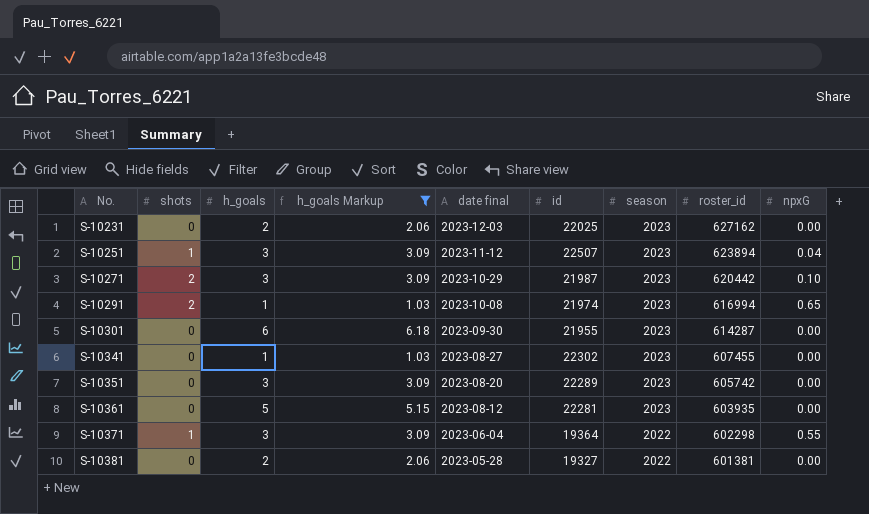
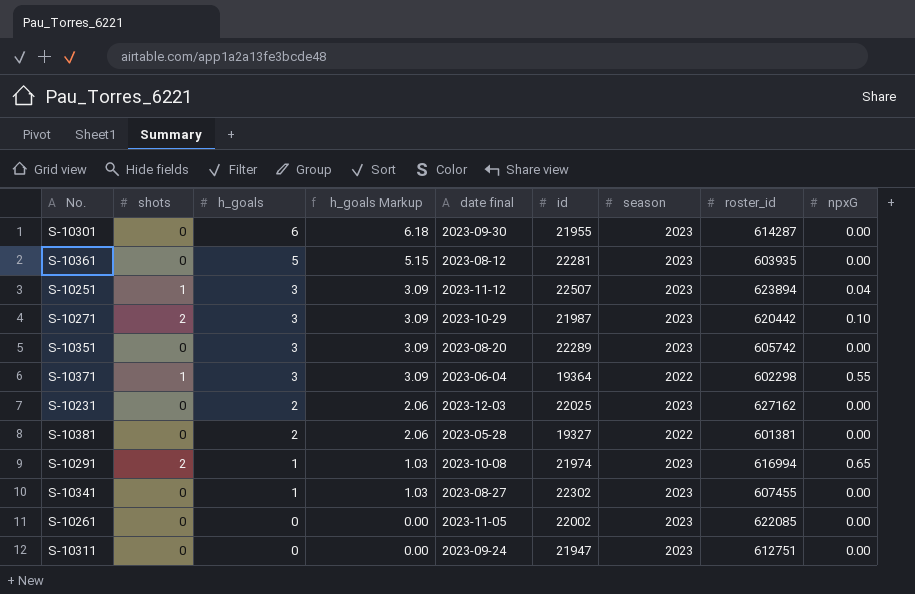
filter: h_goals Markup != 0.00 -> none
row order: No. ascending -> h_goals descending

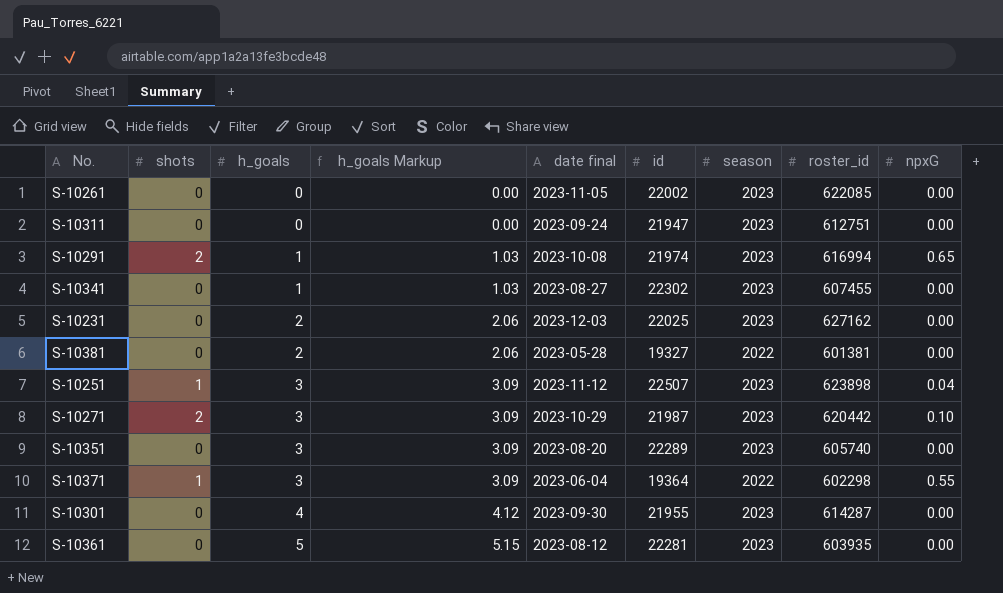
row order: h_goals descending -> h_goals ascending
S-10251 | roster_id: 623894 -> 623898
S-10351 | roster_id: 605742 -> 605740
S-10301 | h_goals: 6 -> 4
S-10301 | h_goals Markup: 6.18 -> 4.12

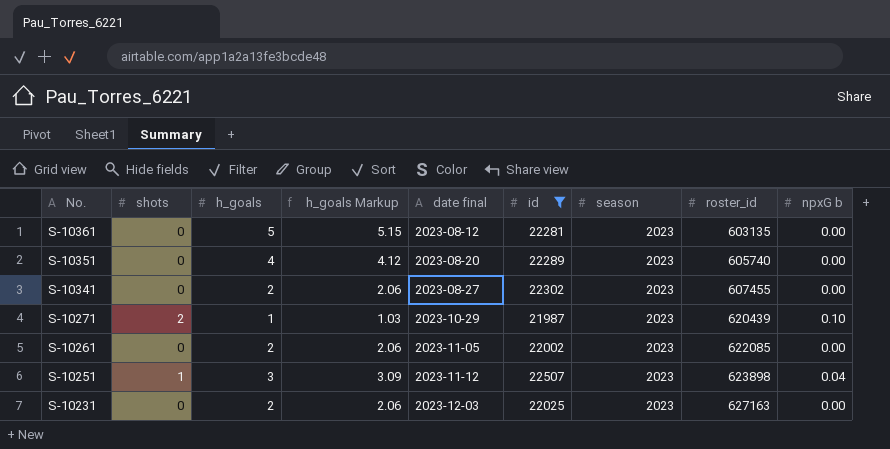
filter: none -> id >= 21987
row order: h_goals ascending -> No. descending
column name: npxG -> npxG b
S-10361 | roster_id: 603935 -> 603135
S-10351 | h_goals: 3 -> 4
S-10351 | h_goals Markup: 3.09 -> 4.12
S-10341 | h_goals: 1 -> 2
S-10341 | h_goals Markup: 1.03 -> 2.06
S-10271 | h_goals: 3 -> 1
S-10271 | h_goals Markup: 3.09 -> 1.03
S-10271 | roster_id: 620442 -> 620439
S-10261 | h_goals: 0 -> 2
S-10261 | h_goals Markup: 0.00 -> 2.06
S-10231 | roster_id: 627162 -> 627163

